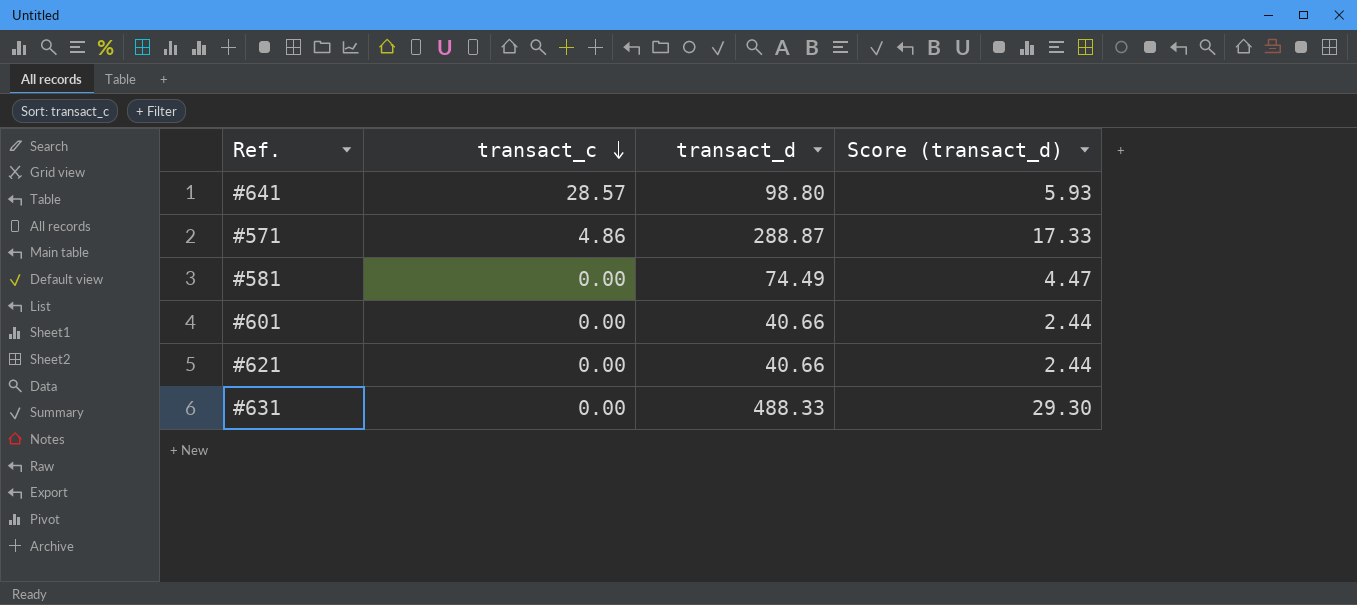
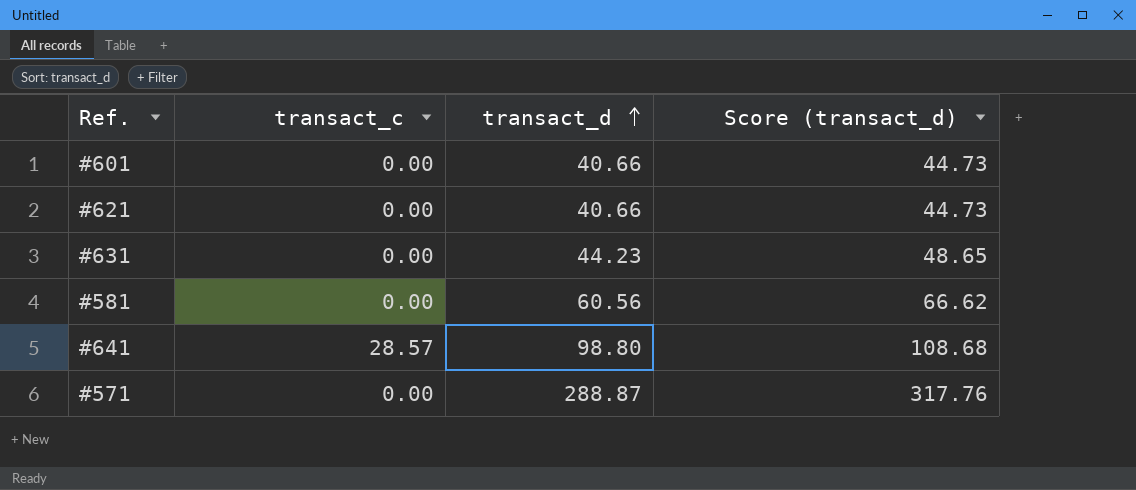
row order: transact_c descending -> transact_d ascending
column Score (transact_d) | formula: [transact_d] * 0.06 -> [transact_d] * 1.1
#631 | transact_d: 488.33 -> 44.23
#581 | transact_d: 74.49 -> 60.56
#571 | transact_c: 4.86 -> 0.00

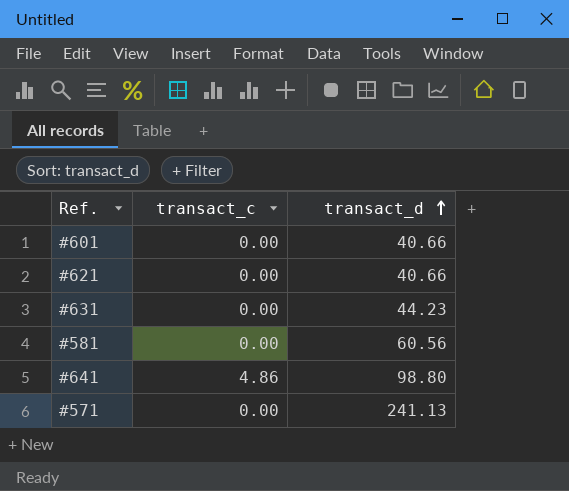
column Score (transact_d) | formula: [transact_d] * 1.1 -> none
#641 | transact_c: 28.57 -> 4.86
#571 | transact_d: 288.87 -> 241.13

